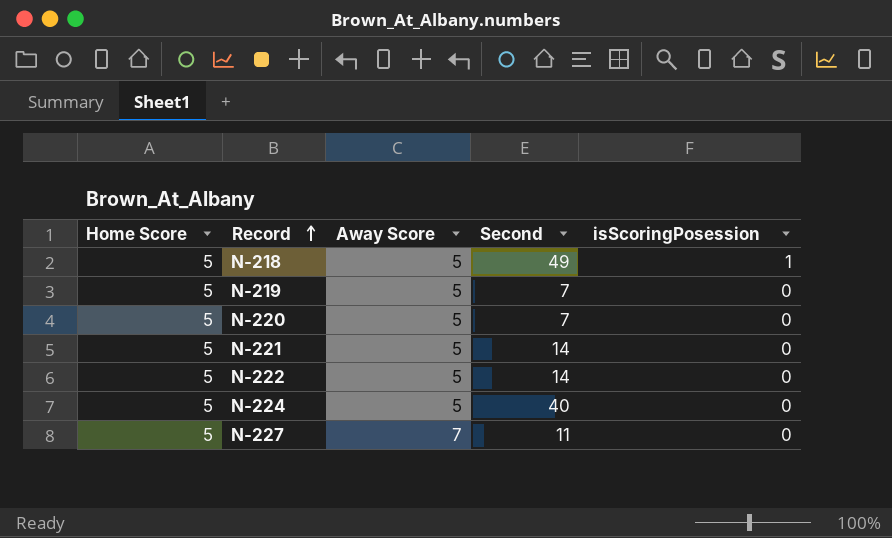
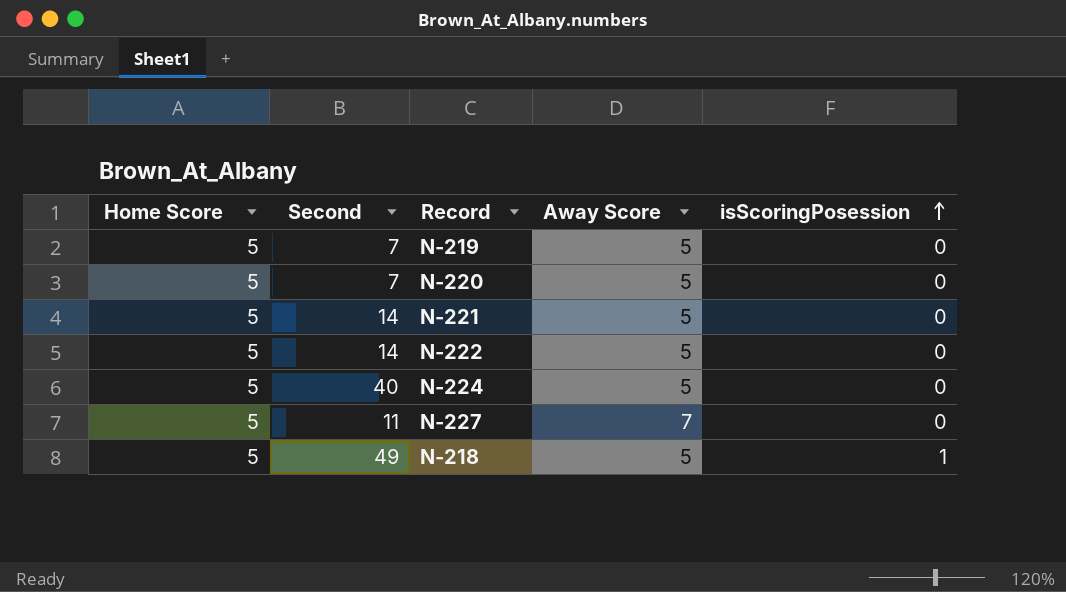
row order: Record ascending -> isScoringPosession ascending
column Second | position: 4 -> 2

